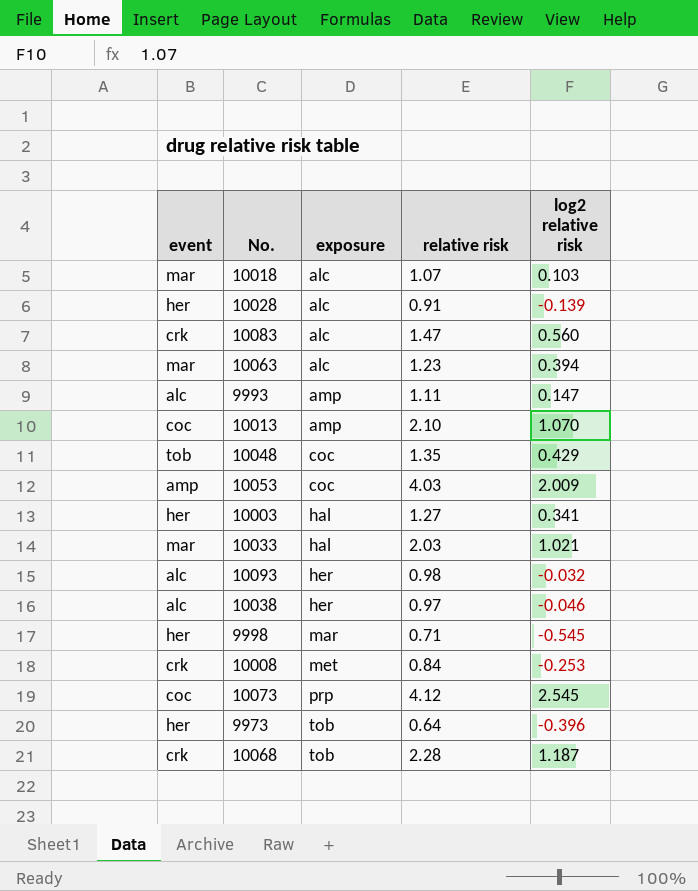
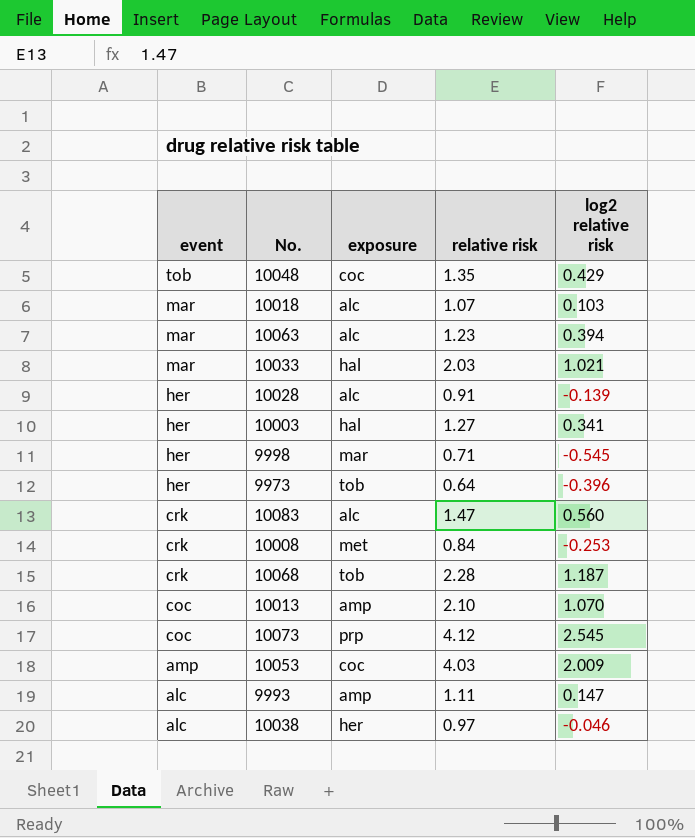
row order: exposure ascending -> event descending
row 10093: alc | her | 0.98 | -0.032 -> none

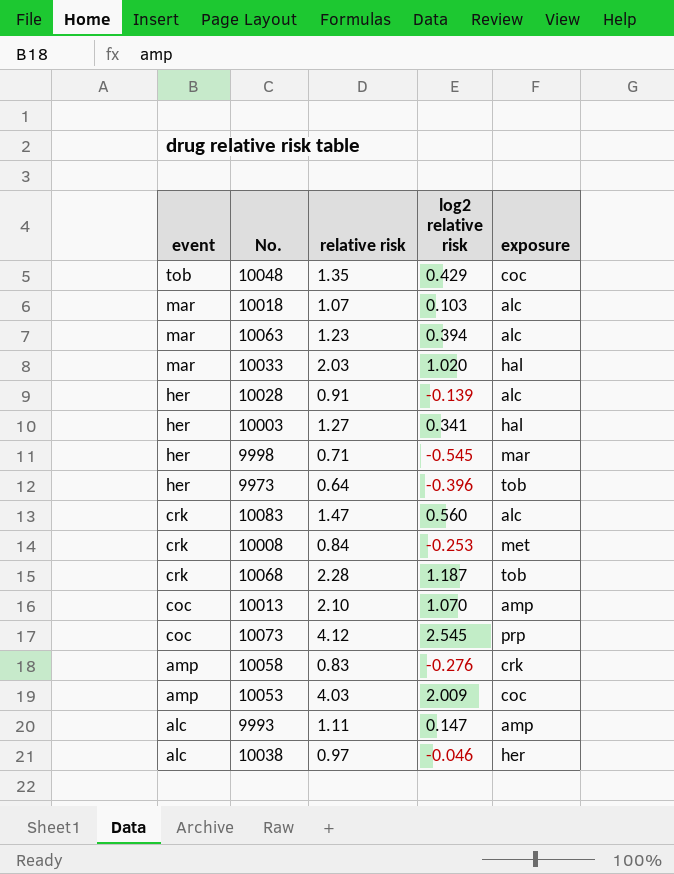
column exposure | position: 3 -> 5
10033 | log2 relative risk: 1.021 -> 1.020
row 10058: none -> amp | 0.83 | -0.276 | crk

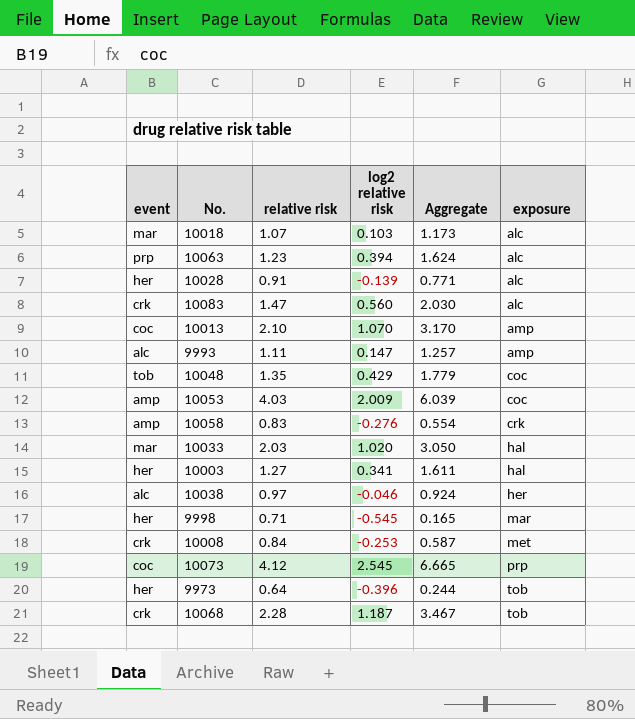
row order: event descending -> exposure ascending
column Aggregate | formula: none -> [relative risk] + [log2 relative risk]
10063 | event: mar -> prp

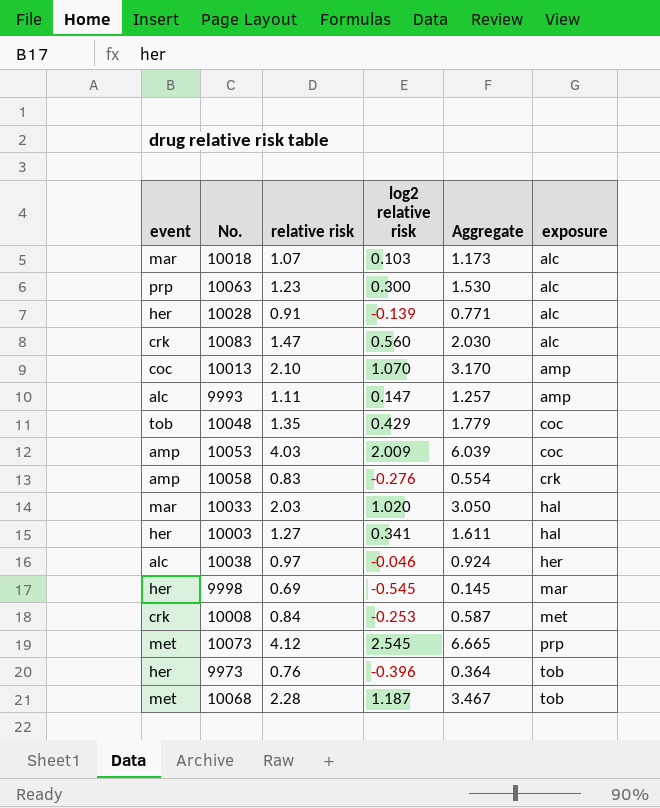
10063 | log2 relative risk: 0.394 -> 0.300
10063 | Aggregate: 1.624 -> 1.530
9998 | relative risk: 0.71 -> 0.69
9998 | Aggregate: 0.165 -> 0.145
10073 | event: coc -> met
9973 | relative risk: 0.64 -> 0.76
9973 | Aggregate: 0.244 -> 0.364
10068 | event: crk -> met

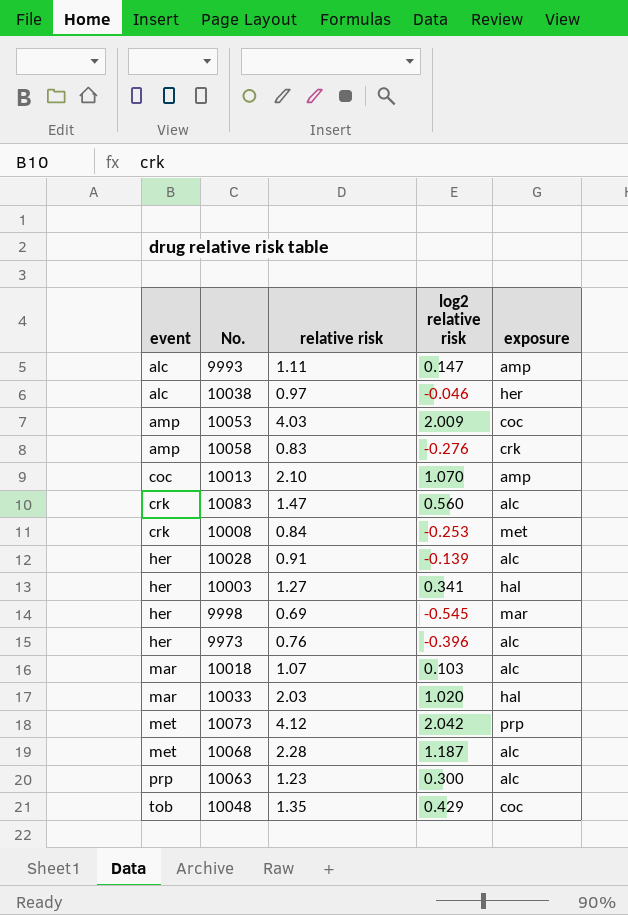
row order: exposure ascending -> event ascending
column Aggregate | formula: [relative risk] + [log2 relative risk] -> none
9973 | exposure: tob -> alc
10073 | log2 relative risk: 2.545 -> 2.042
10068 | exposure: tob -> alc

